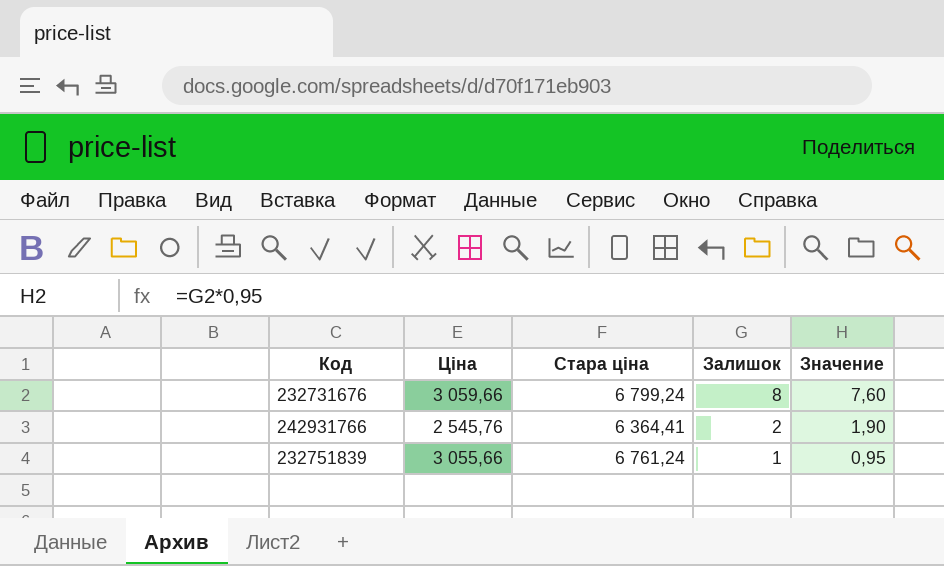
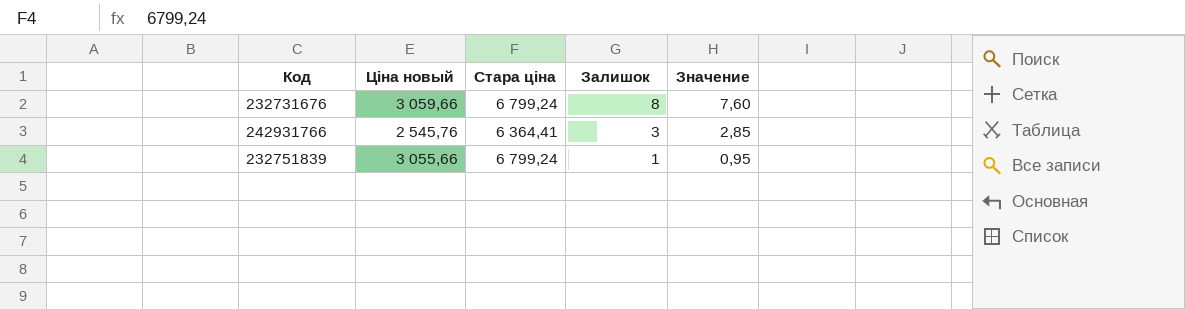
column name: Ціна -> Ціна новый
242931766 | Залишок: 2 -> 3
242931766 | Значение: 1,90 -> 2,85
232751839 | Стара ціна: 6 761,24 -> 6 799,24

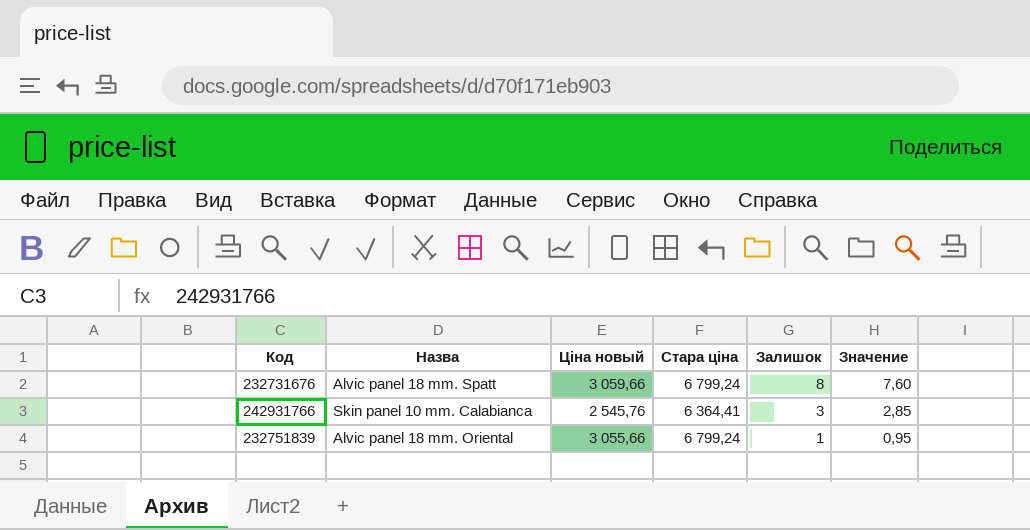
column Назва | position: none -> 2

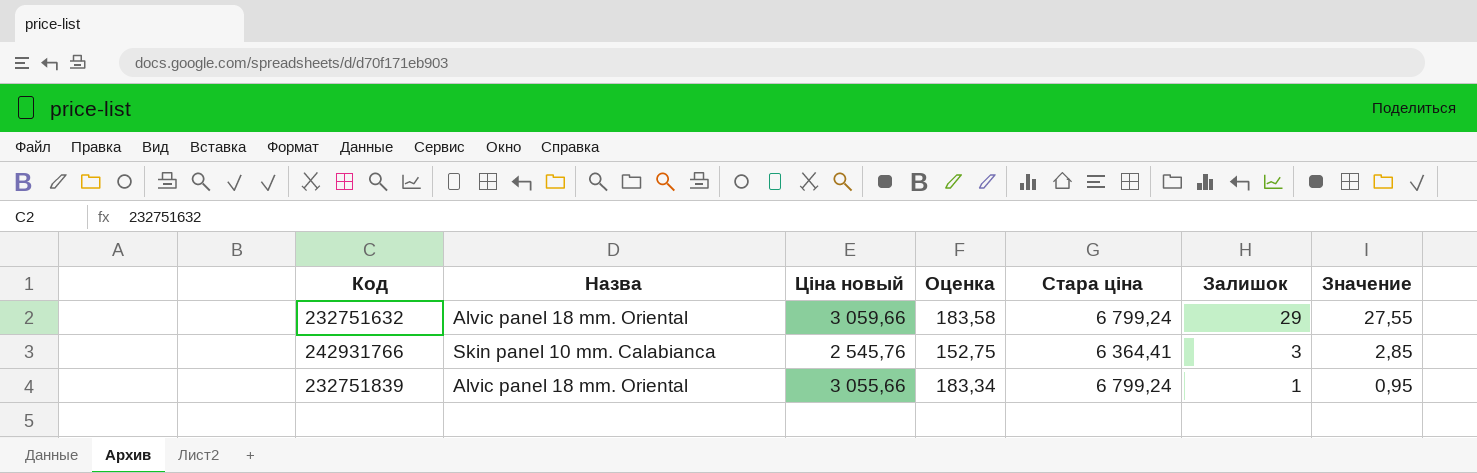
column Оценка | formula: none -> [Ціна новый] * 0,06
row 232731676: Alvic panel 18 mm. Spatt | 3 059,66 | 6 799,24 | 8 | 7,60 -> none
row 232751632: none -> Alvic panel 18 mm. Oriental | 3 059,66 | 183,58 | 6 799,24 | 29 | 27,55

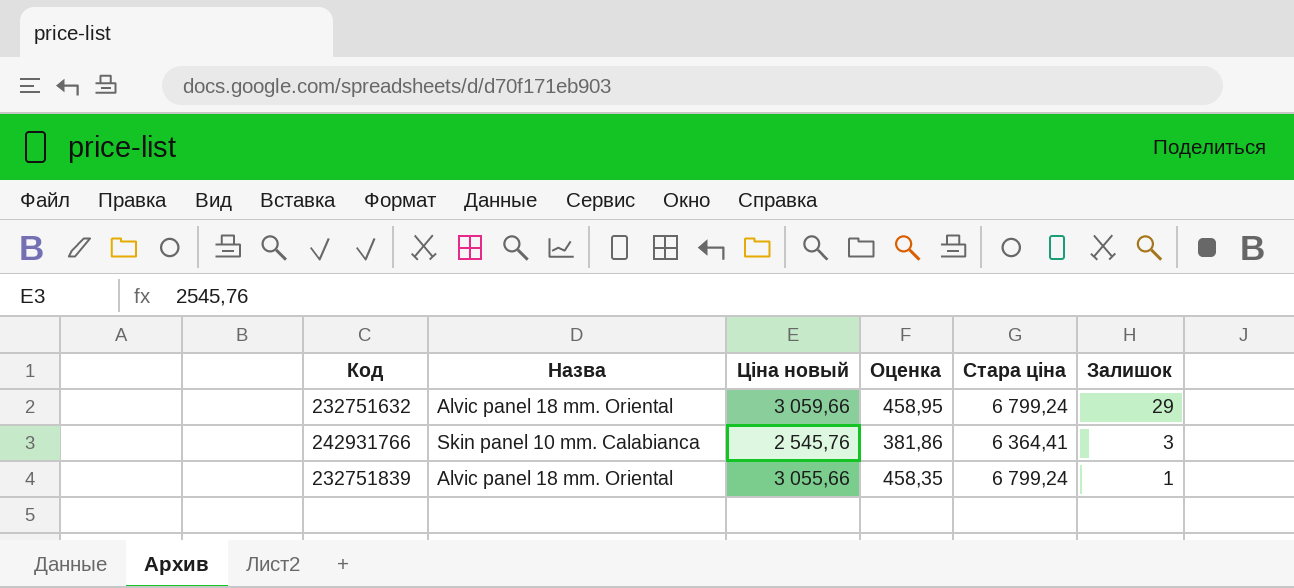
column Значение | formula: [Залишок] * 0,95 -> none
column Оценка | formula: [Ціна новый] * 0,06 -> [Ціна новый] * 0,15

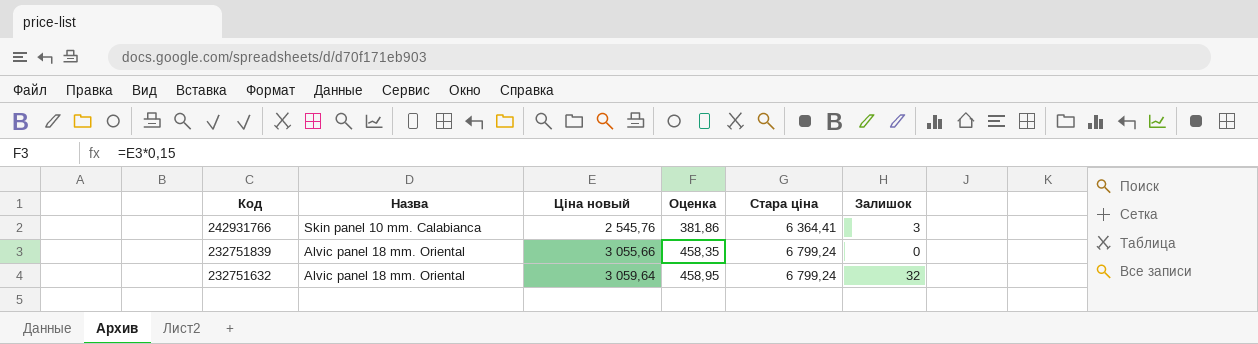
row order: Залишок descending -> Код descending
232751839 | Залишок: 1 -> 0
232751632 | Ціна новый: 3 059,66 -> 3 059,64
232751632 | Залишок: 29 -> 32

